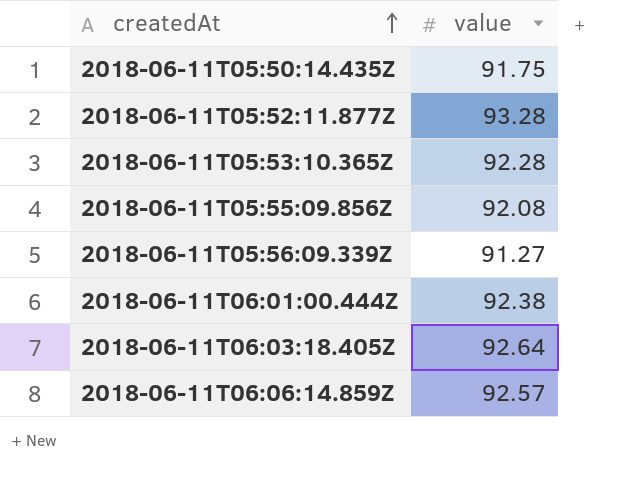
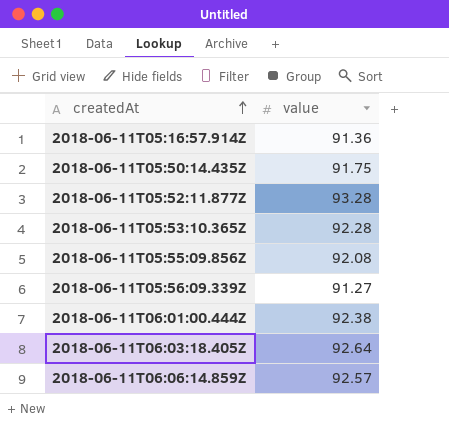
row 2018-06-11T05:16:57.914Z: none -> 91.36

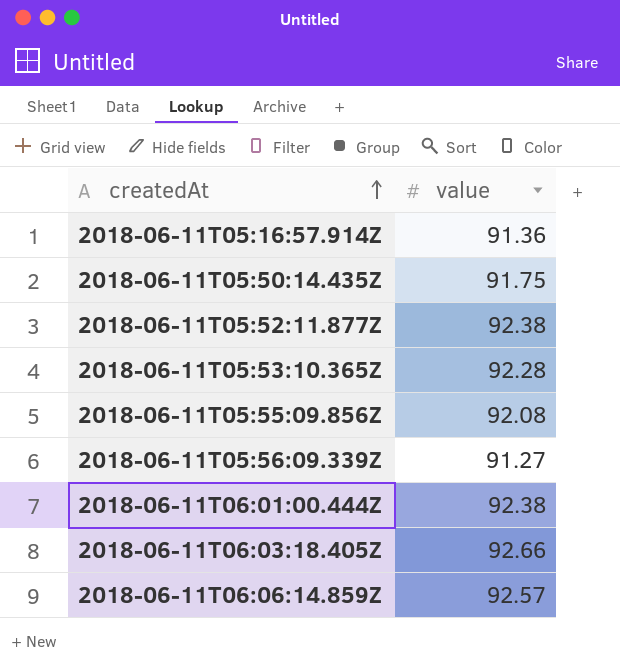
2018-06-11T05:52:11.877Z | value: 93.28 -> 92.38
2018-06-11T06:03:18.405Z | value: 92.64 -> 92.66

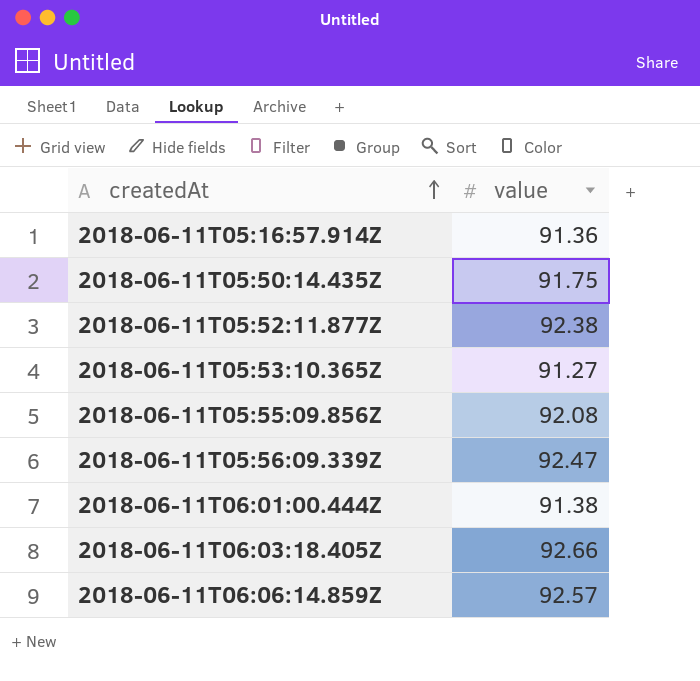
2018-06-11T05:53:10.365Z | value: 92.28 -> 91.27
2018-06-11T05:56:09.339Z | value: 91.27 -> 92.47
2018-06-11T06:01:00.444Z | value: 92.38 -> 91.38

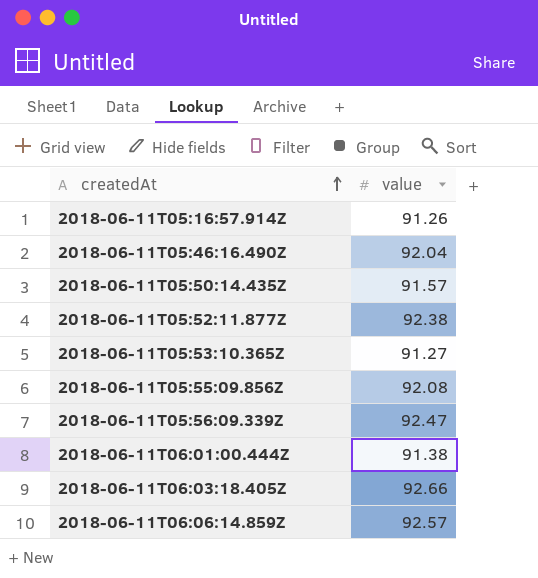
2018-06-11T05:16:57.914Z | value: 91.36 -> 91.26
row 2018-06-11T05:46:16.490Z: none -> 92.04
2018-06-11T05:50:14.435Z | value: 91.75 -> 91.57

